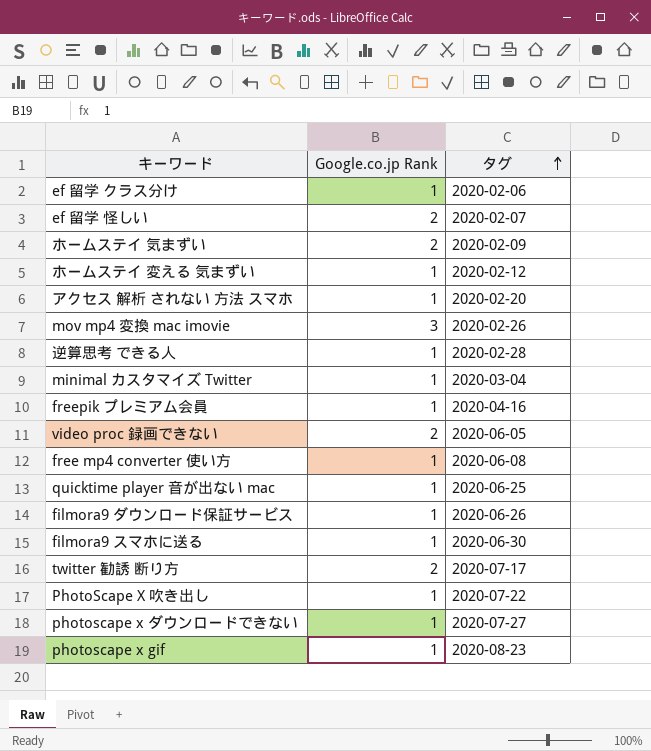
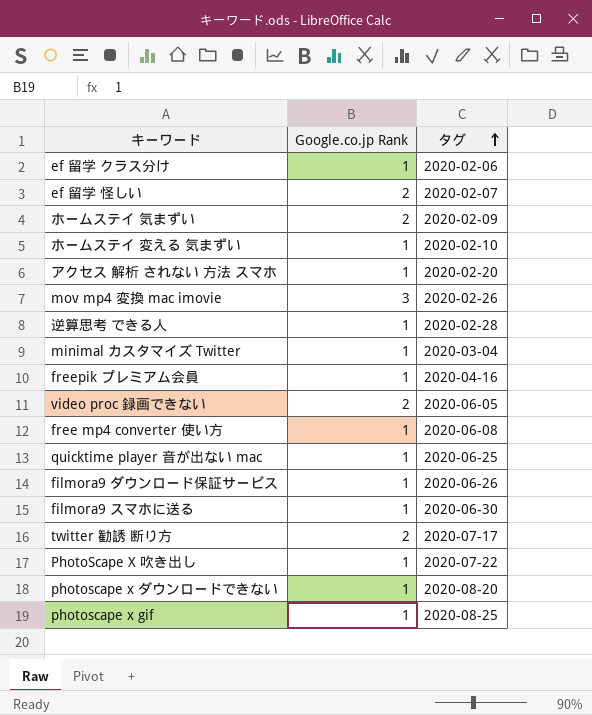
ホームステイ 変える 気まずい | タグ: 2020-02-12 -> 2020-02-10
photoscape x ダウンロードできない | タグ: 2020-07-27 -> 2020-08-20
photoscape x gif | タグ: 2020-08-23 -> 2020-08-25

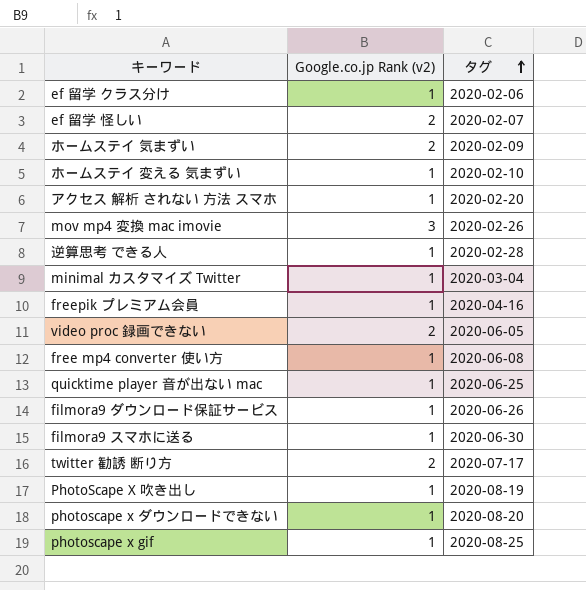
column name: Google.co.jp Rank -> Google.co.jp Rank (v2)
PhotoScape X 吹き出し | タグ: 2020-07-22 -> 2020-08-19

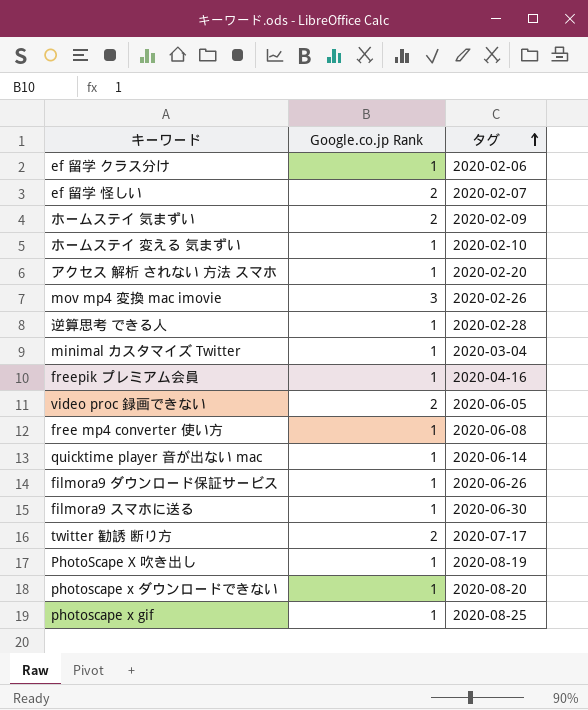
column name: Google.co.jp Rank (v2) -> Google.co.jp Rank
quicktime player 音が出ない mac | タグ: 2020-06-25 -> 2020-06-14

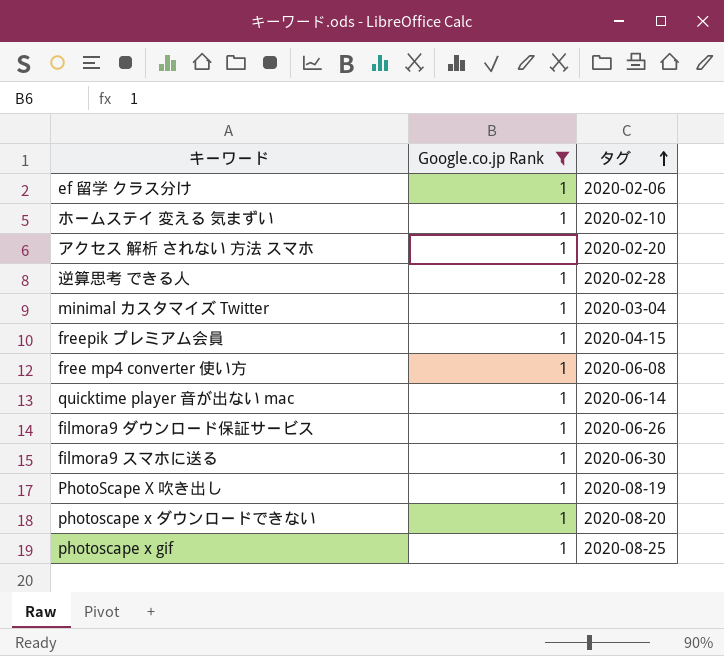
filter: none -> Google.co.jp Rank = 1
freepik プレミアム会員 | タグ: 2020-04-16 -> 2020-04-15

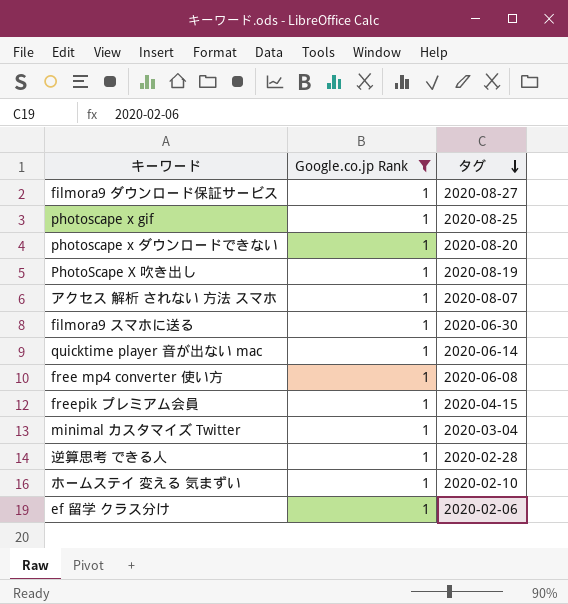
row order: タグ ascending -> タグ descending
filmora9 ダウンロード保証サービス | タグ: 2020-06-26 -> 2020-08-27
アクセス 解析 されない 方法 スマホ | タグ: 2020-02-20 -> 2020-08-07

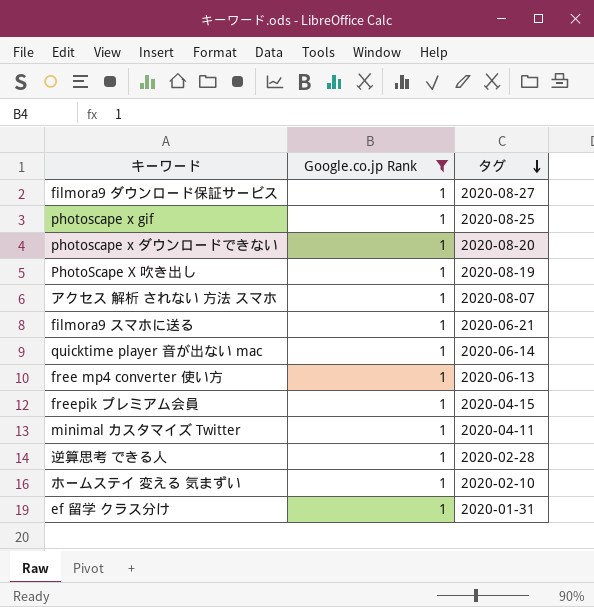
filmora9 スマホに送る | タグ: 2020-06-30 -> 2020-06-21
free mp4 converter 使い方 | タグ: 2020-06-08 -> 2020-06-13
minimal カスタマイズ Twitter | タグ: 2020-03-04 -> 2020-04-11
ef 留学 クラス分け | タグ: 2020-02-06 -> 2020-01-31

